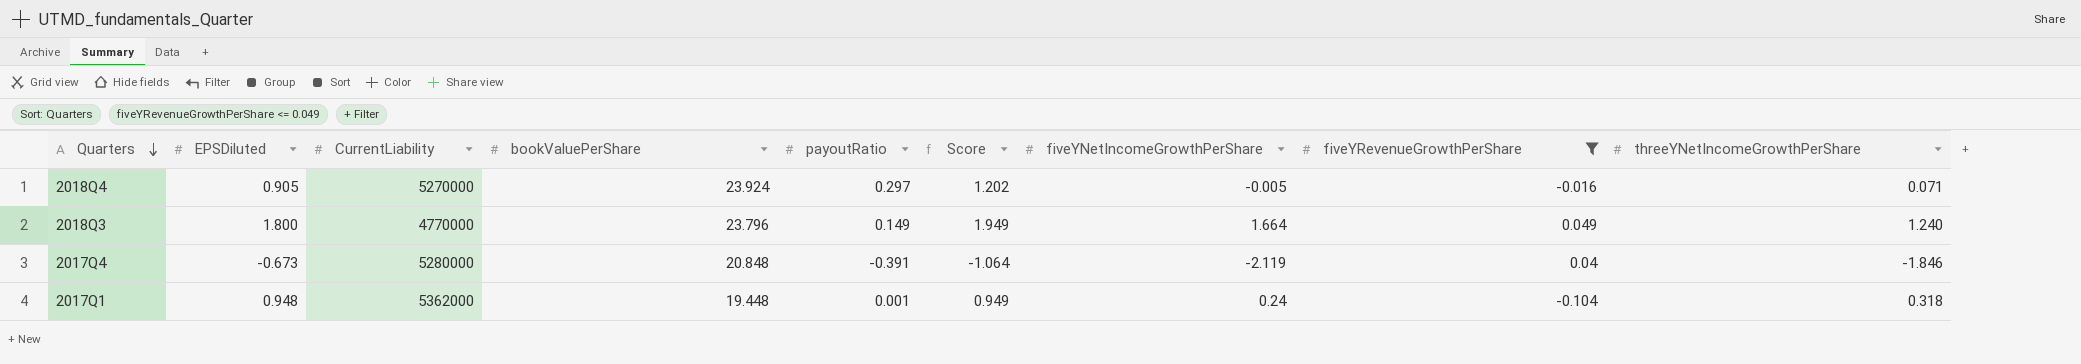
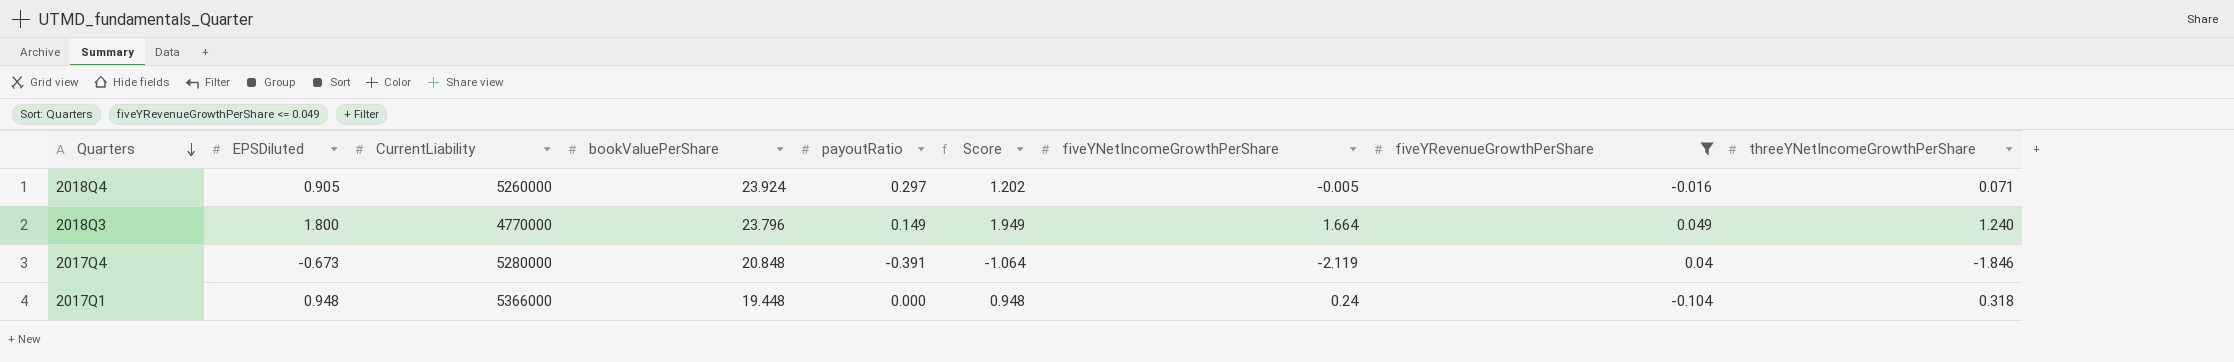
2018Q4 | CurrentLiability: 5270000 -> 5260000
2017Q1 | CurrentLiability: 5362000 -> 5366000
2017Q1 | payoutRatio: 0.001 -> 0.000
2017Q1 | Score: 0.949 -> 0.948

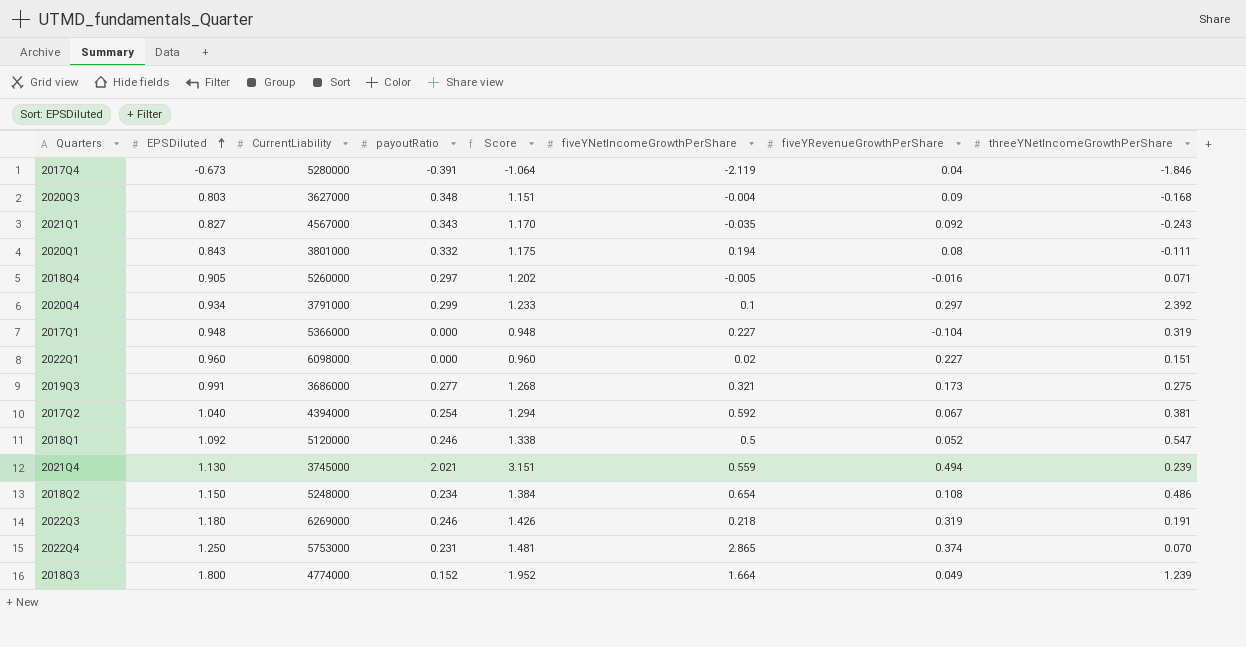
filter: fiveYRevenueGrowthPerShare <= 0.049 -> none
row order: Quarters descending -> EPSDiluted ascending
column bookValuePerShare | position: 4 -> none
2017Q1 | fiveYNetIncomeGrowthPerShare: 0.24 -> 0.227
2017Q1 | threeYNetIncomeGrowthPerShare: 0.318 -> 0.319
2018Q3 | CurrentLiability: 4770000 -> 4774000
2018Q3 | payoutRatio: 0.149 -> 0.152
2018Q3 | Score: 1.949 -> 1.952
2018Q3 | threeYNetIncomeGrowthPerShare: 1.240 -> 1.239

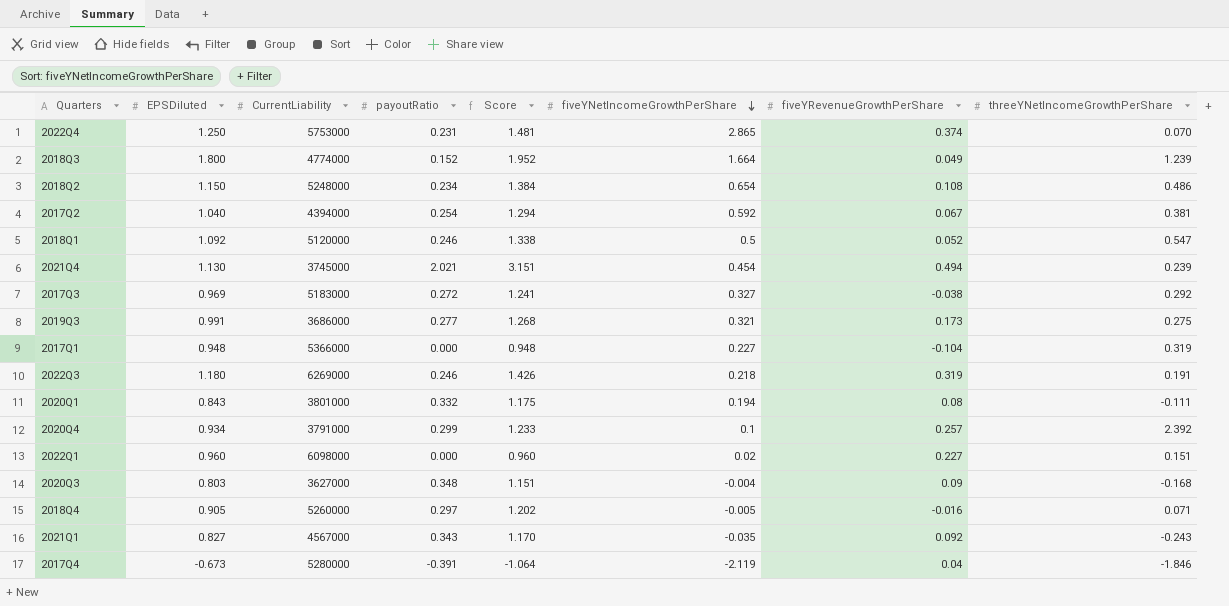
row order: EPSDiluted ascending -> fiveYNetIncomeGrowthPerShare descending
2021Q4 | fiveYNetIncomeGrowthPerShare: 0.559 -> 0.454
row 2017Q3: none -> 0.969 | 5183000 | 0.272 | 1.241 | 0.327 | -0.038 | 0.292
2020Q4 | fiveYRevenueGrowthPerShare: 0.297 -> 0.257

